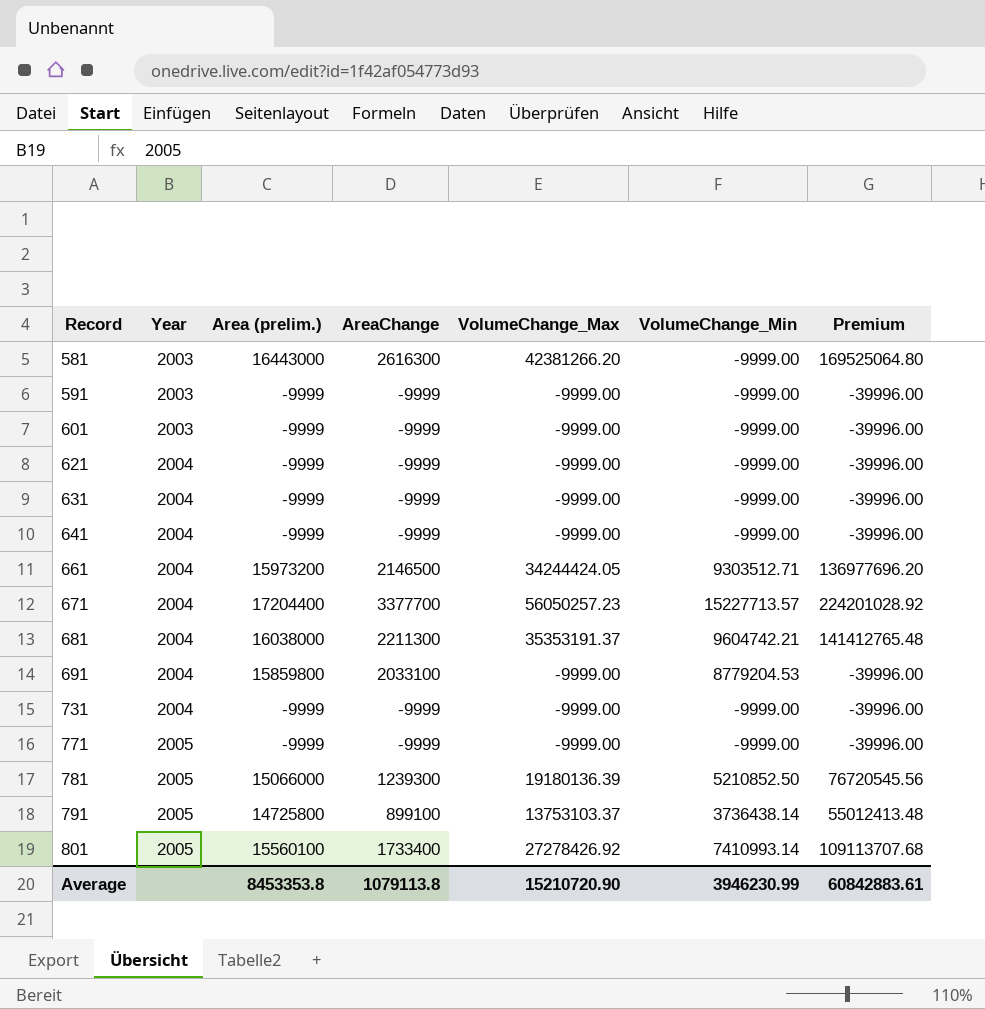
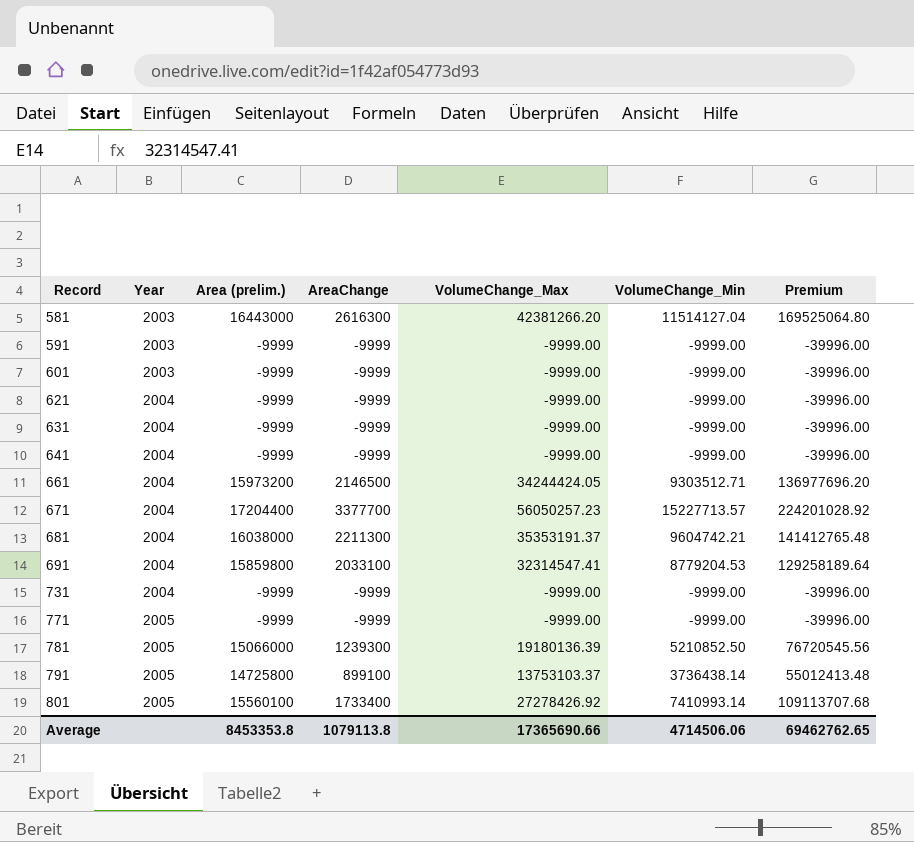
581 | VolumeChange_Min: -9999.00 -> 11514127.04
691 | VolumeChange_Max: -9999.00 -> 32314547.41
691 | Premium: -39996.00 -> 129258189.64
Average | VolumeChange_Max: 15210720.90 -> 17365690.66
Average | VolumeChange_Min: 3946230.99 -> 4714506.06
Average | Premium: 60842883.61 -> 69462762.65

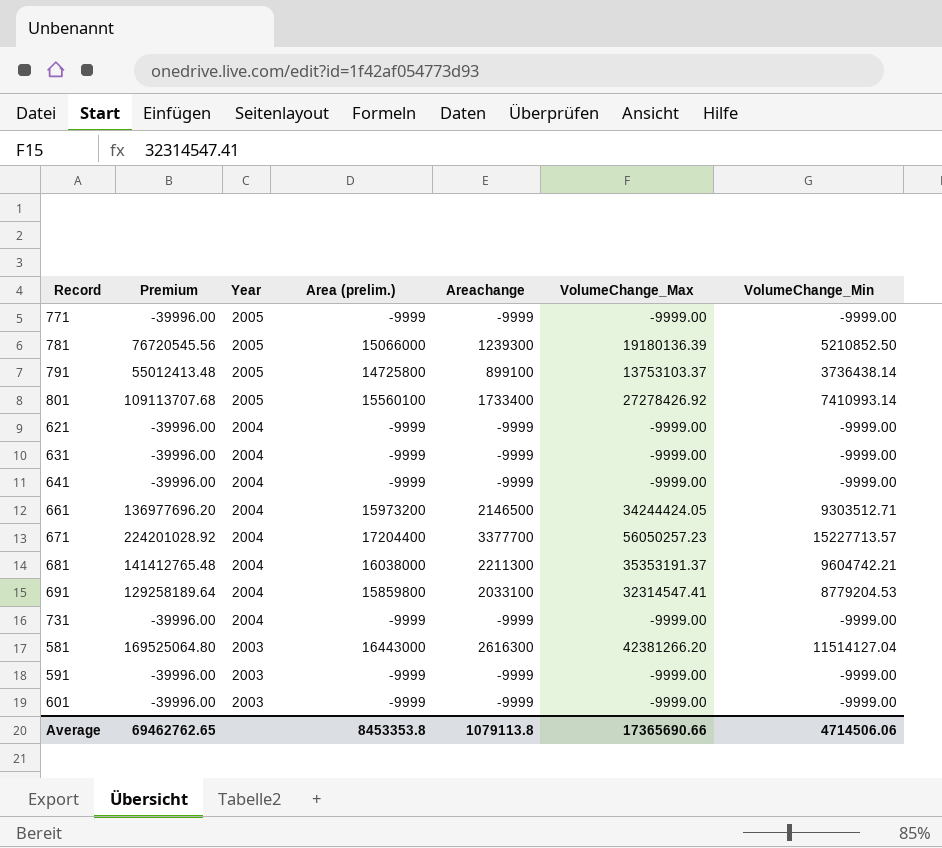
row order: Record ascending -> Year descending
column Premium | position: 7 -> 2
column name: AreaChange -> Areachange

